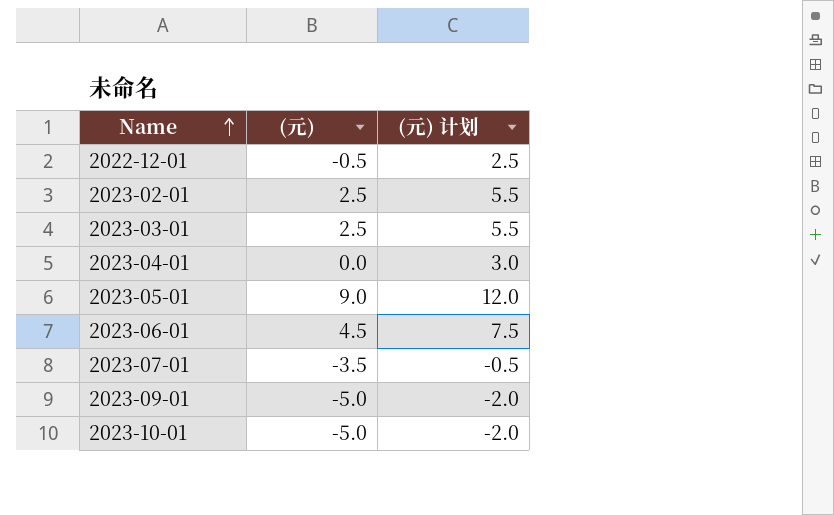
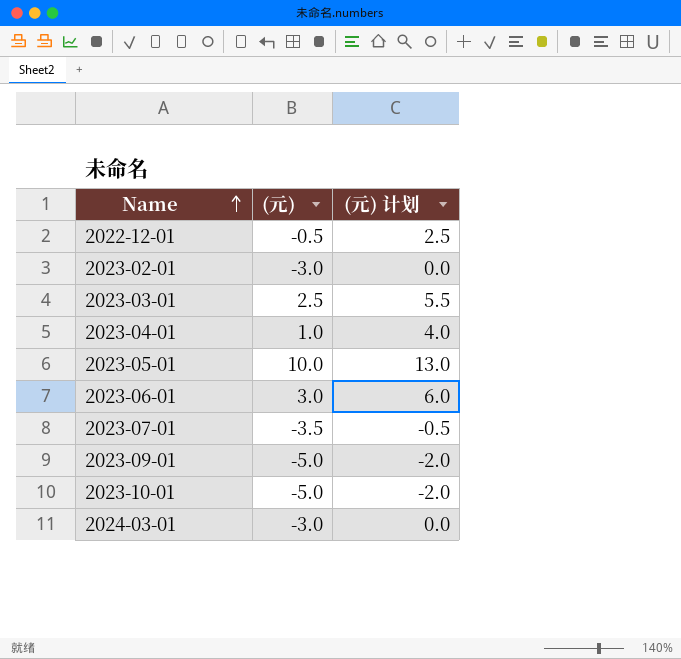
2023-02-01 | (元): 2.5 -> -3.0
2023-02-01 | (元) 计划: 5.5 -> 0.0
2023-04-01 | (元): 0.0 -> 1.0
2023-04-01 | (元) 计划: 3.0 -> 4.0
2023-05-01 | (元): 9.0 -> 10.0
2023-05-01 | (元) 计划: 12.0 -> 13.0
2023-06-01 | (元): 4.5 -> 3.0
2023-06-01 | (元) 计划: 7.5 -> 6.0
row 2024-03-01: none -> -3.0 | 0.0

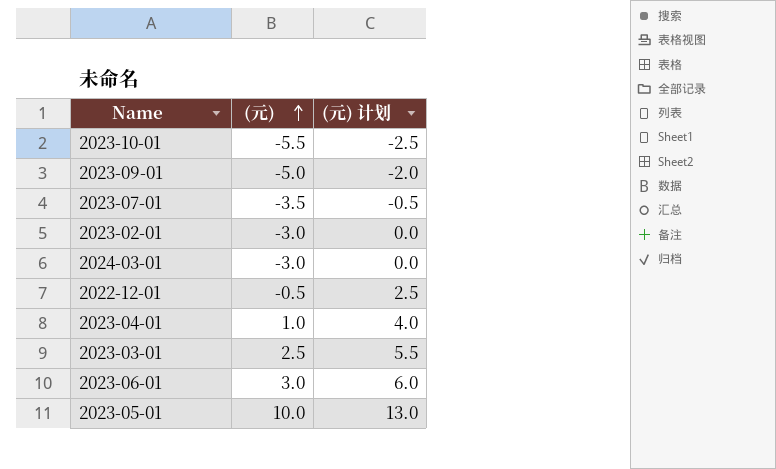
row order: Name ascending -> (元) ascending
2023-10-01 | (元): -5.0 -> -5.5
2023-10-01 | (元) 计划: -2.0 -> -2.5

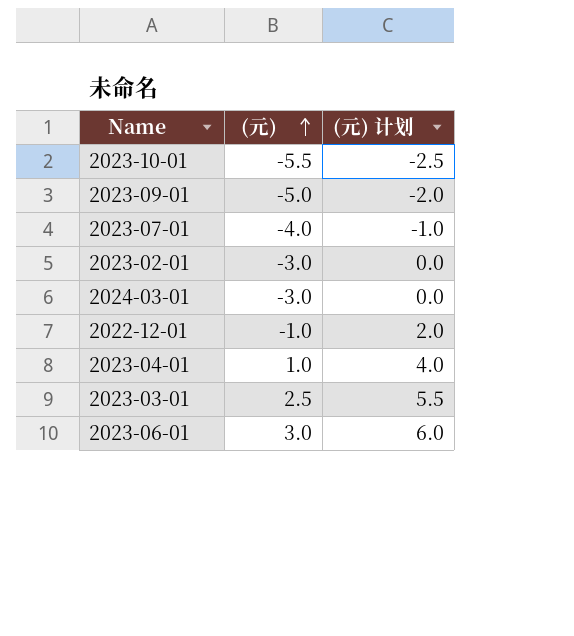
row 2023-05-01: 10.0 | 13.0 -> none
2023-07-01 | (元): -3.5 -> -4.0
2023-07-01 | (元) 计划: -0.5 -> -1.0
2022-12-01 | (元): -0.5 -> -1.0
2022-12-01 | (元) 计划: 2.5 -> 2.0

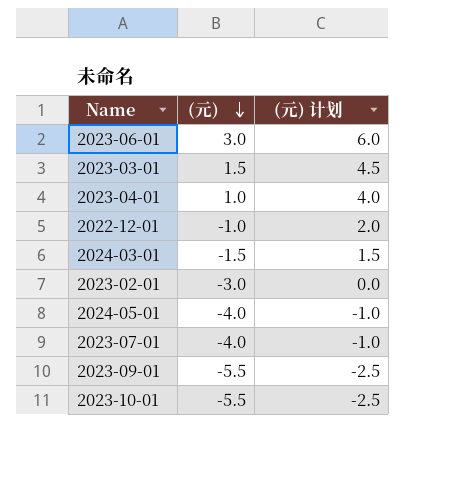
row order: (元) ascending -> (元) descending
2023-03-01 | (元): 2.5 -> 1.5
2023-03-01 | (元) 计划: 5.5 -> 4.5
2024-03-01 | (元): -3.0 -> -1.5
2024-03-01 | (元) 计划: 0.0 -> 1.5
row 2024-05-01: none -> -4.0 | -1.0
2023-09-01 | (元): -5.0 -> -5.5
2023-09-01 | (元) 计划: -2.0 -> -2.5

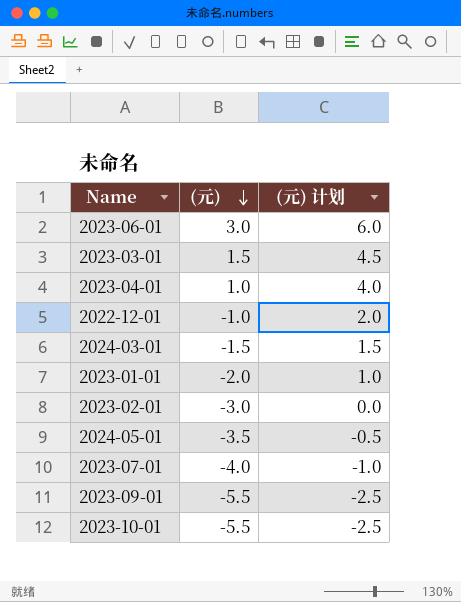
row 2023-01-01: none -> -2.0 | 1.0
2024-05-01 | (元): -4.0 -> -3.5
2024-05-01 | (元) 计划: -1.0 -> -0.5

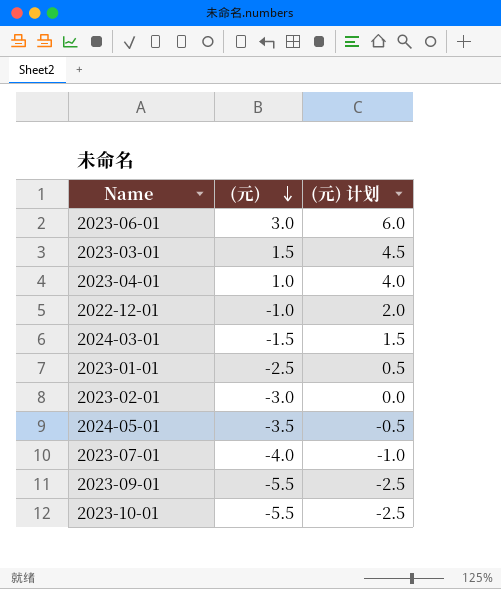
2023-01-01 | (元): -2.0 -> -2.5
2023-01-01 | (元) 计划: 1.0 -> 0.5

